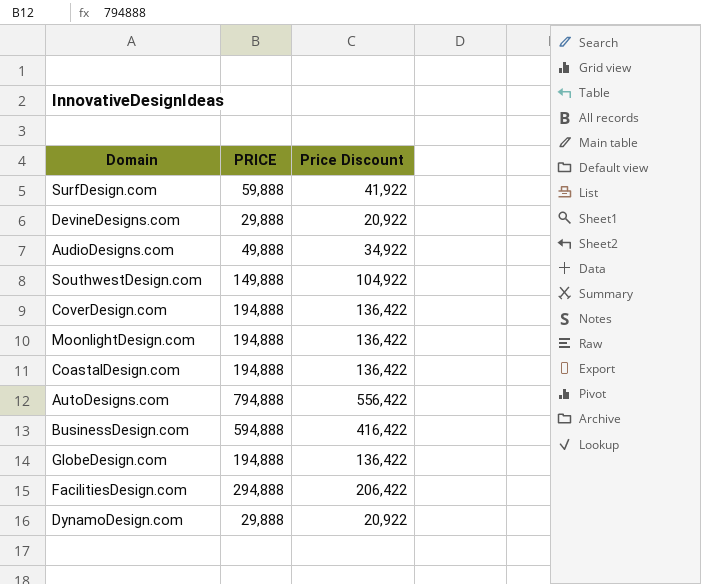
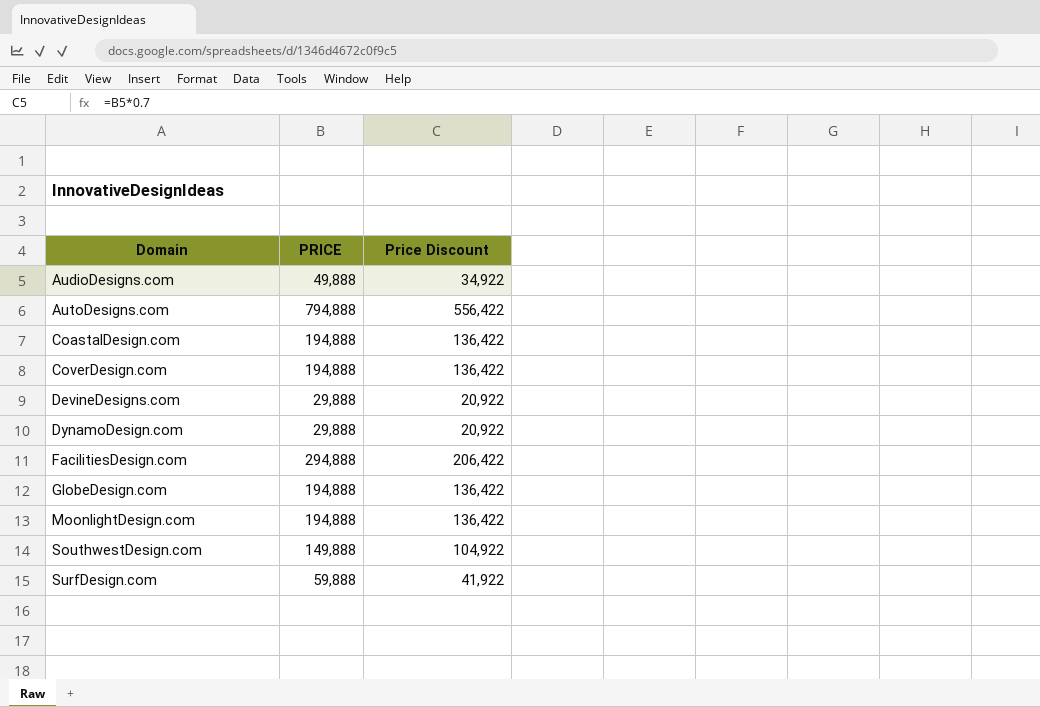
row order: none -> Domain ascending
row BusinessDesign.com: 594,888 | 416,422 -> none

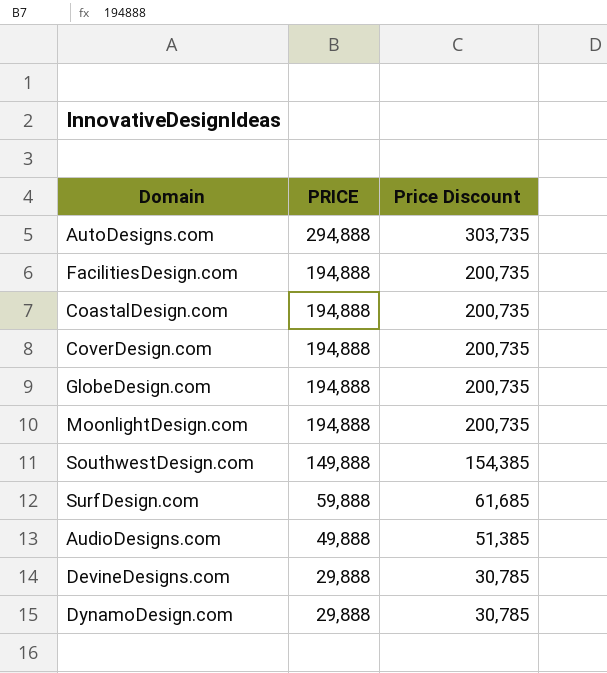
row order: Domain ascending -> PRICE descending
column Price Discount | formula: [PRICE] * 0.7 -> [PRICE] * 1.03
AutoDesigns.com | PRICE: 794,888 -> 294,888
FacilitiesDesign.com | PRICE: 294,888 -> 194,888

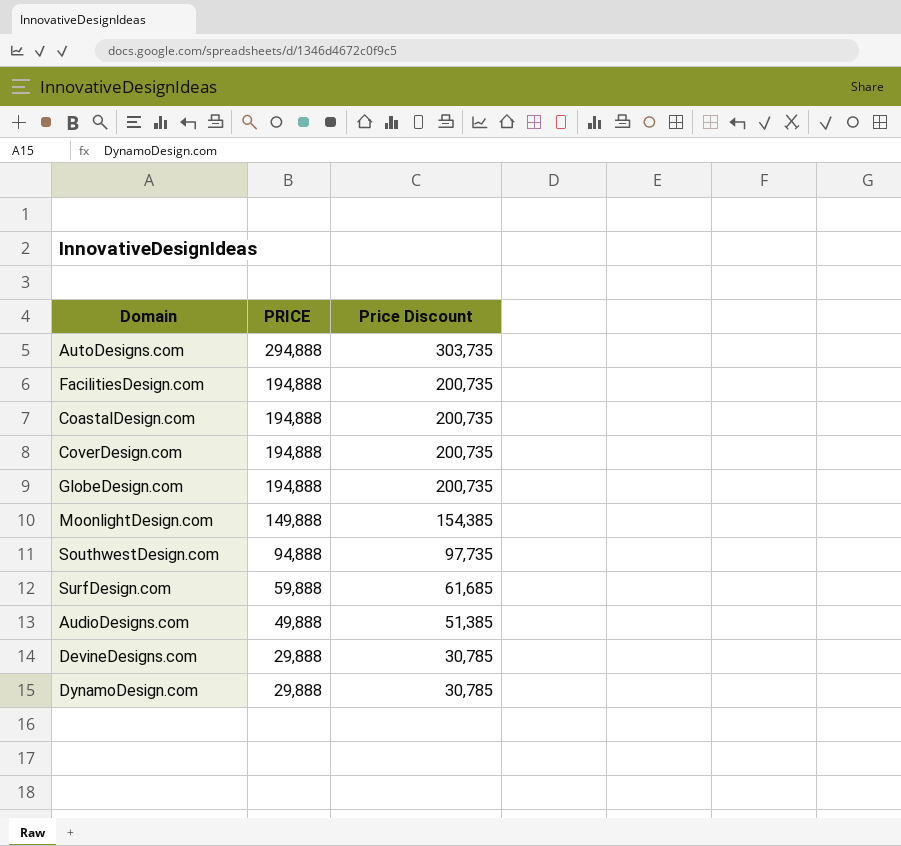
MoonlightDesign.com | PRICE: 194,888 -> 149,888
MoonlightDesign.com | Price Discount: 200,735 -> 154,385
SouthwestDesign.com | PRICE: 149,888 -> 94,888
SouthwestDesign.com | Price Discount: 154,385 -> 97,735

